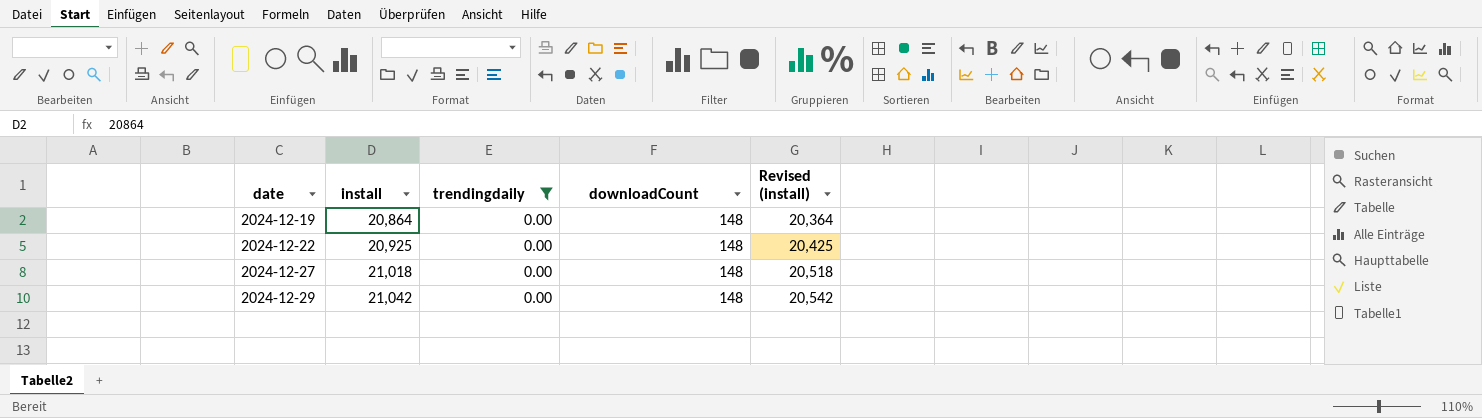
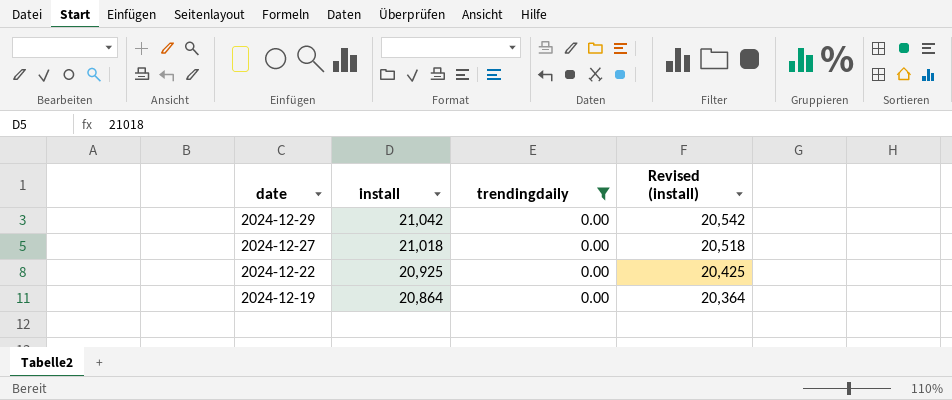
row order: date ascending -> date descending
column downloadCount | position: 4 -> none

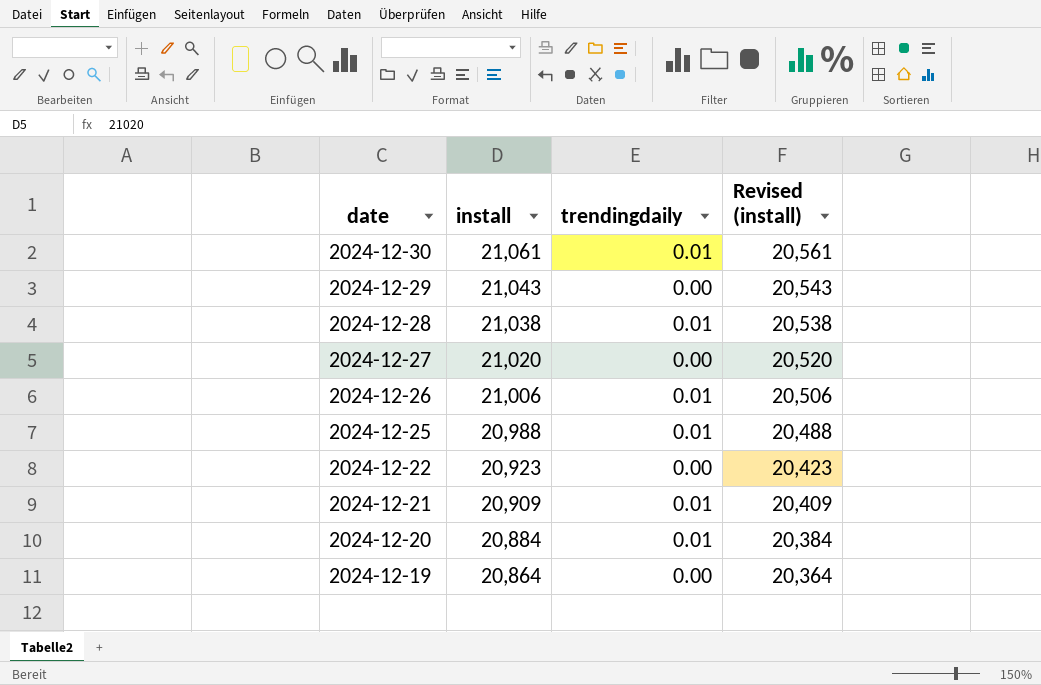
filter: trendingdaily = 0.00 -> none
2024-12-29 | install: 21,042 -> 21,043
2024-12-29 | Revised (install): 20,542 -> 20,543
2024-12-27 | install: 21,018 -> 21,020
2024-12-27 | Revised (install): 20,518 -> 20,520
2024-12-22 | install: 20,925 -> 20,923
2024-12-22 | Revised (install): 20,425 -> 20,423

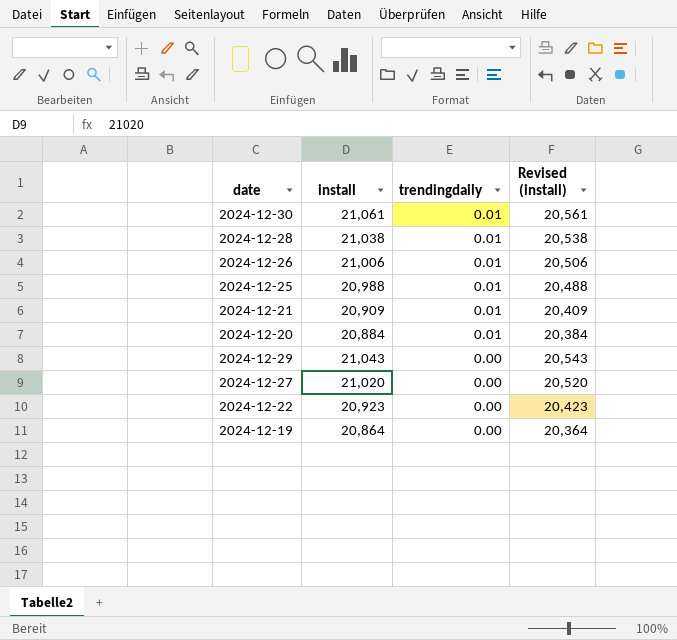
row order: date descending -> trendingdaily descending

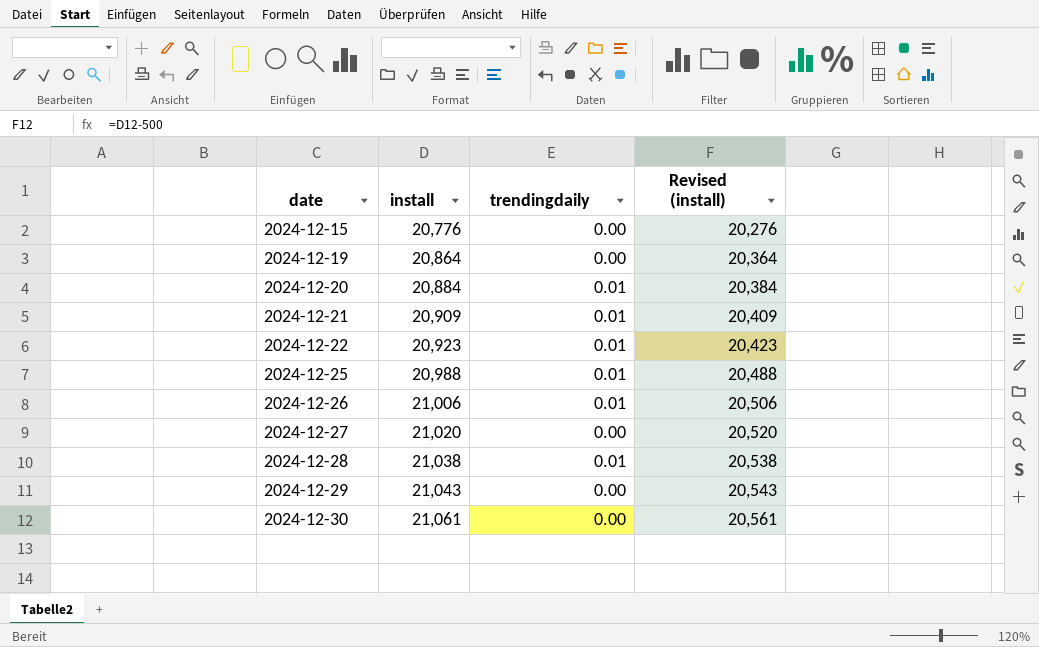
row order: trendingdaily descending -> date ascending
row 2024-12-15: none -> 20,776 | 0.00 | 20,276
2024-12-22 | trendingdaily: 0.00 -> 0.01
2024-12-30 | trendingdaily: 0.01 -> 0.00

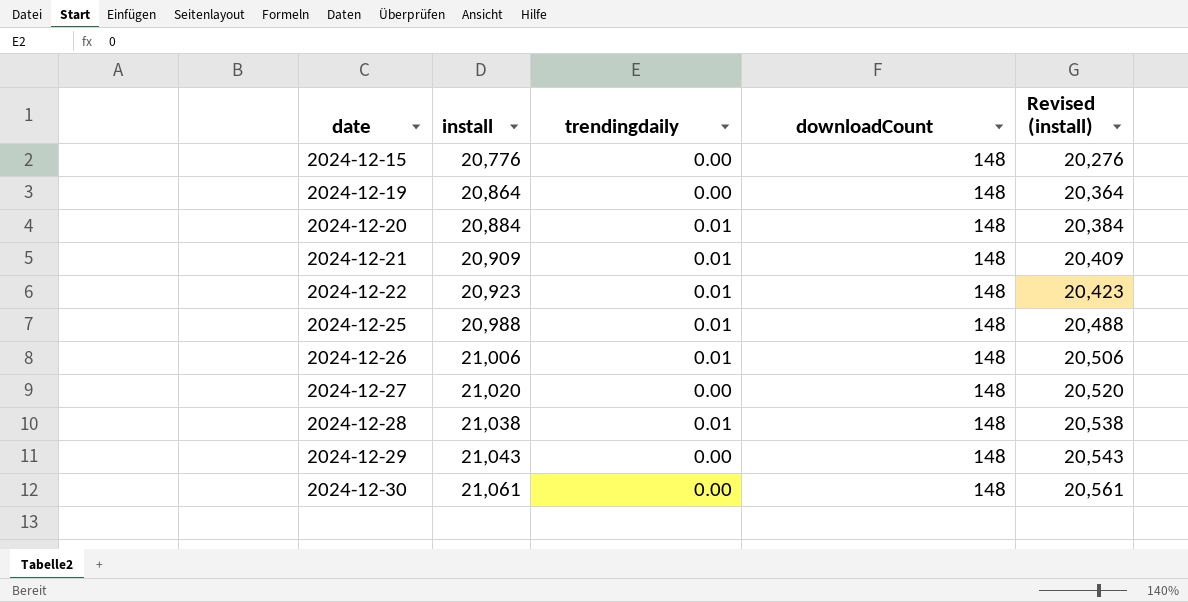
column downloadCount | position: none -> 4

